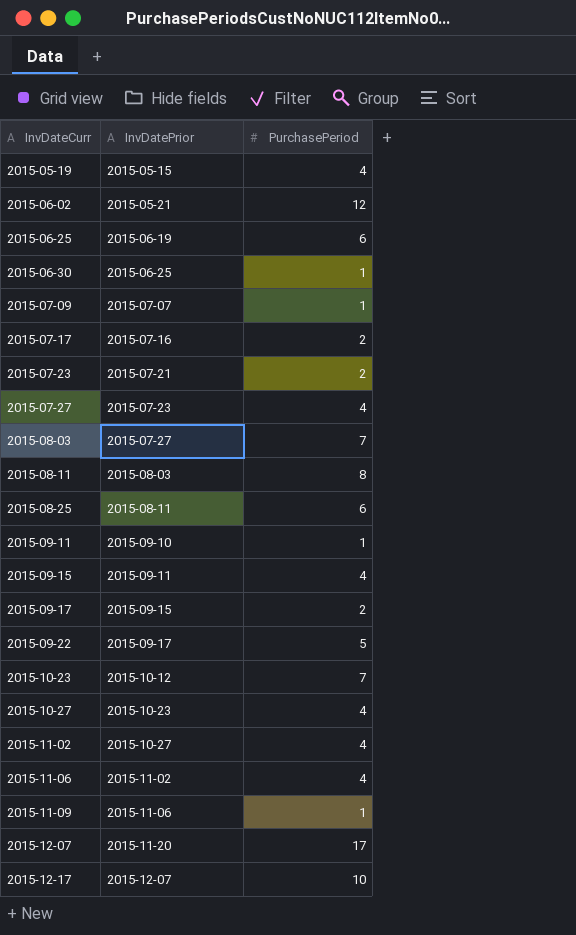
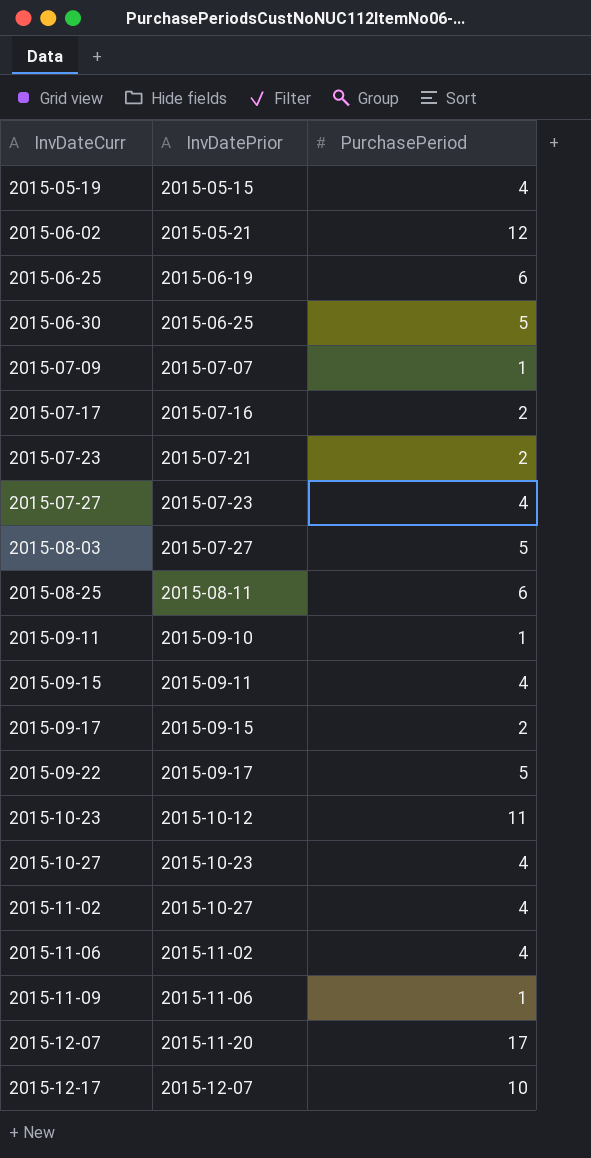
row 2015-08-11: 2015-08-03 | 8 -> none
2015-06-30 | PurchasePeriod: 1 -> 5
2015-08-03 | PurchasePeriod: 7 -> 5
2015-10-23 | PurchasePeriod: 7 -> 11

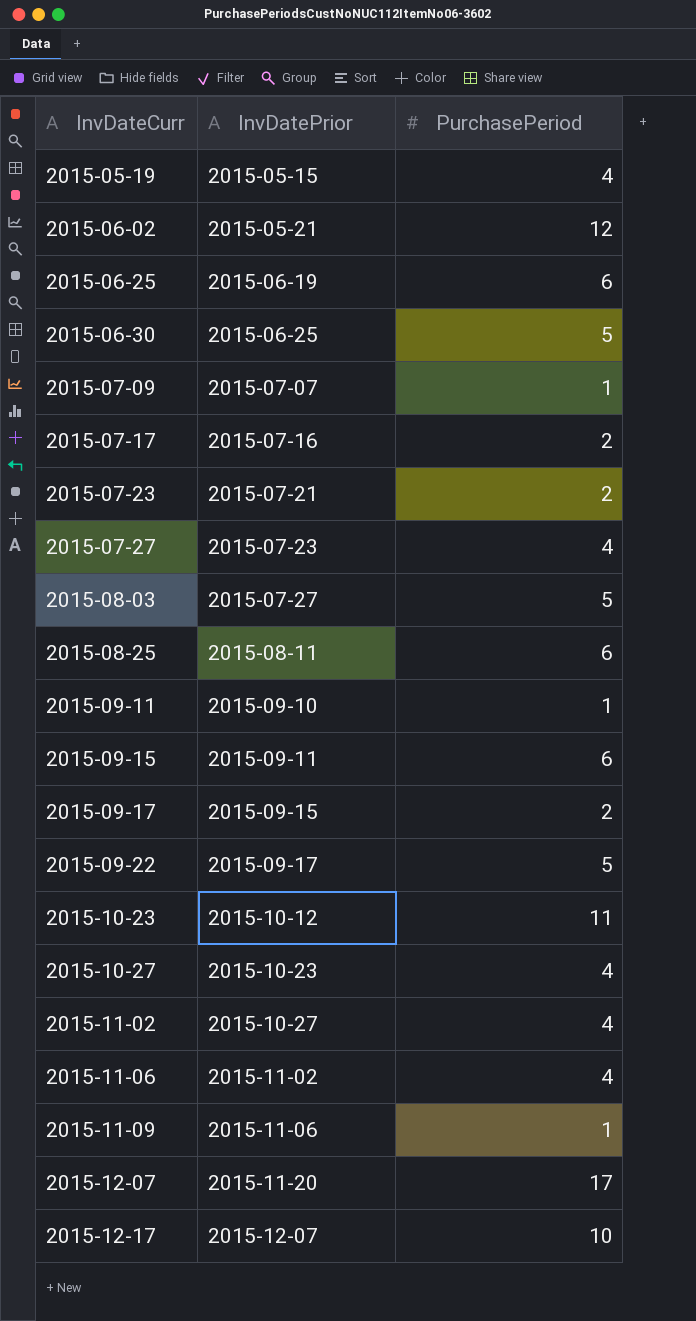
2015-09-15 | PurchasePeriod: 4 -> 6

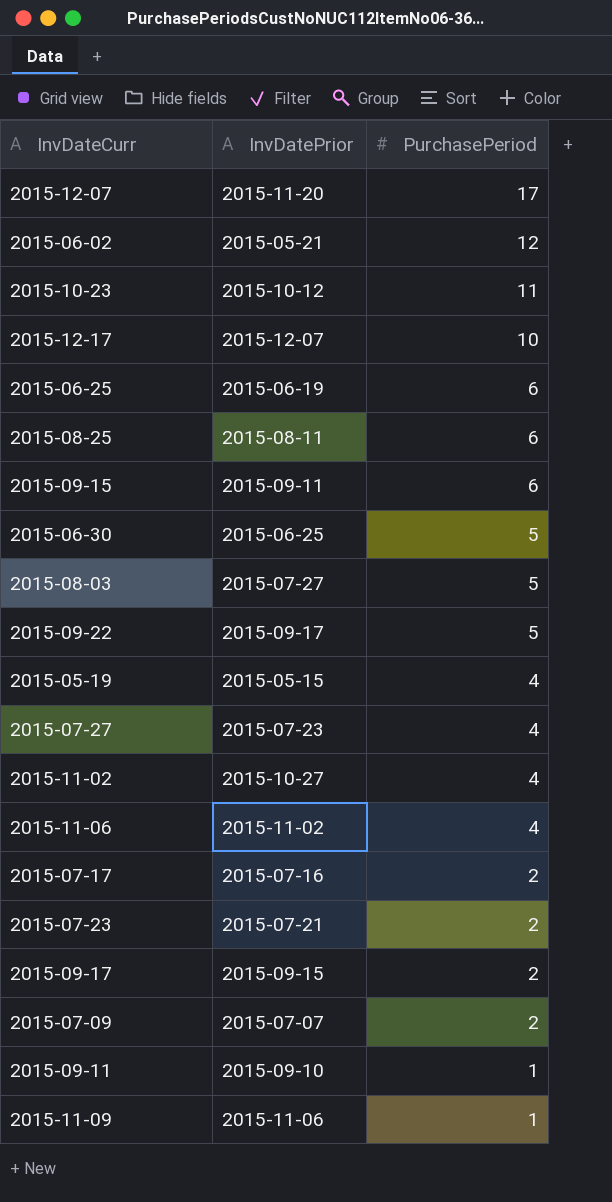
row order: InvDateCurr ascending -> PurchasePeriod descending
row 2015-10-27: 2015-10-23 | 4 -> none
2015-07-09 | PurchasePeriod: 1 -> 2

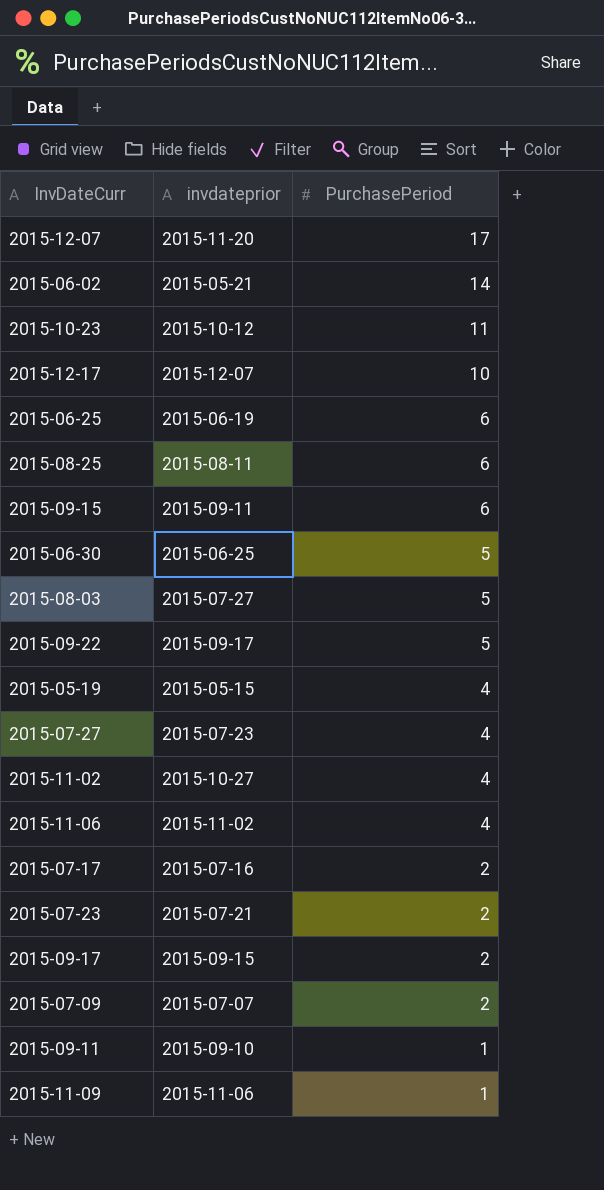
column name: InvDatePrior -> invdateprior
2015-06-02 | PurchasePeriod: 12 -> 14

